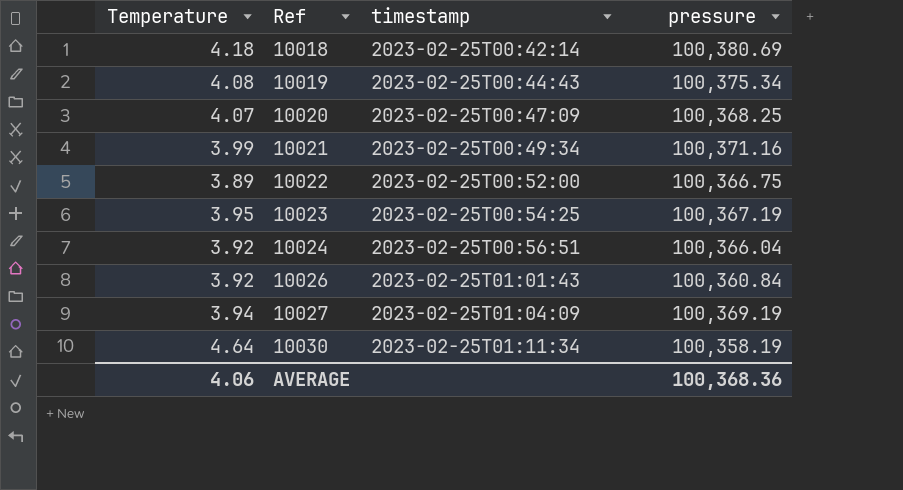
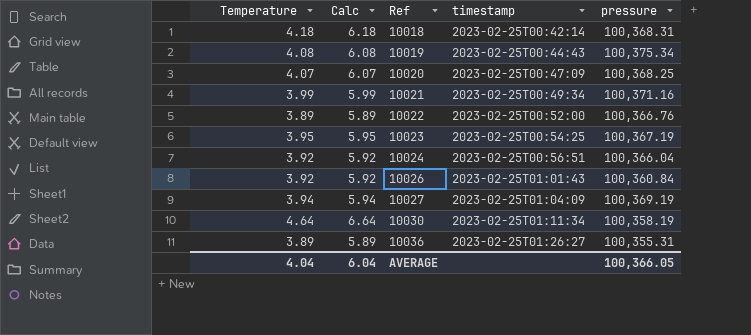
column Calc | formula: none -> [Temperature] + 2
10018 | pressure: 100,380.69 -> 100,368.31
10022 | pressure: 100,366.75 -> 100,366.76
row 10036: none -> 3.89 | 5.89 | 2023-02-25T01:26:27 | 100,355.31
AVERAGE | Temperature: 4.06 -> 4.04
AVERAGE | pressure: 100,368.36 -> 100,366.05

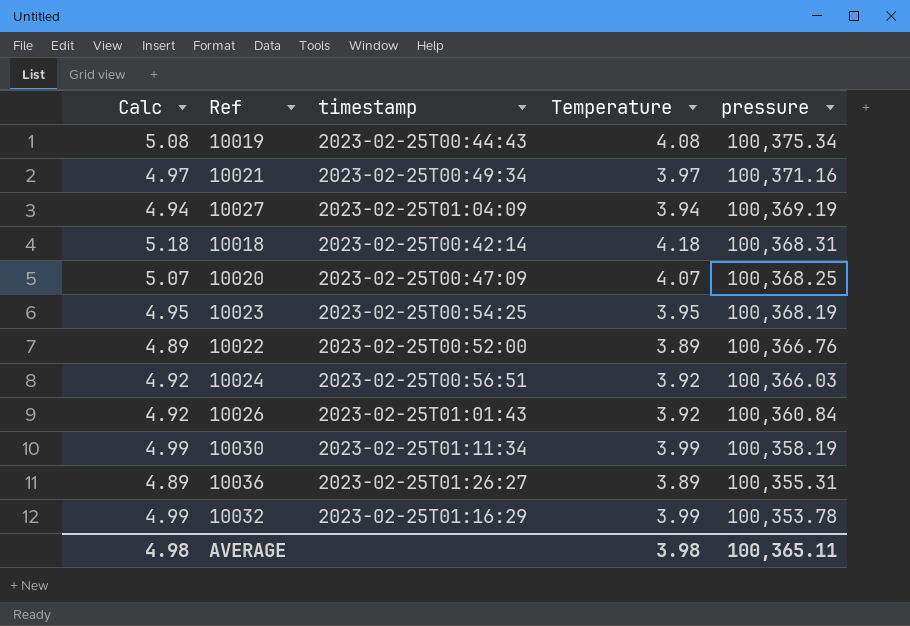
row order: Ref ascending -> pressure descending
column Calc | formula: [Temperature] + 2 -> [Temperature] + 1
column Temperature | position: 1 -> 4
10021 | Temperature: 3.99 -> 3.97
10023 | pressure: 100,367.19 -> 100,368.19
10024 | pressure: 100,366.04 -> 100,366.03
10030 | Temperature: 4.64 -> 3.99
row 10032: none -> 4.99 | 2023-02-25T01:16:29 | 3.99 | 100,353.78
AVERAGE | Calc: 6.04 -> 4.98
AVERAGE | Temperature: 4.04 -> 3.98
AVERAGE | pressure: 100,366.05 -> 100,365.11

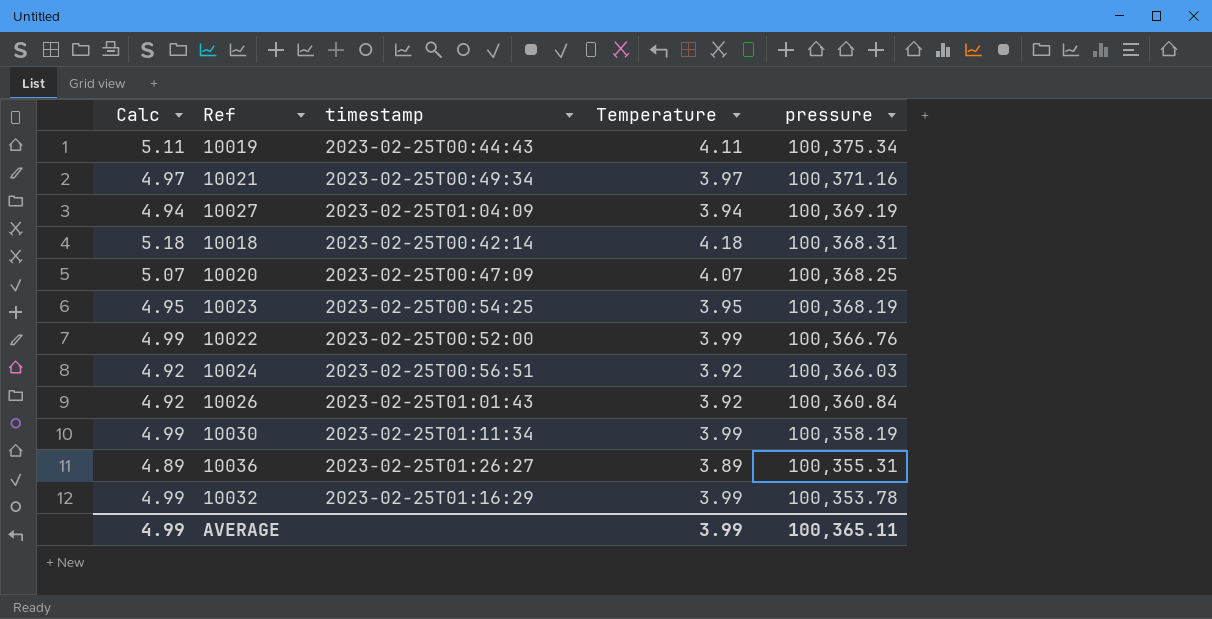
10019 | Calc: 5.08 -> 5.11
10019 | Temperature: 4.08 -> 4.11
10022 | Calc: 4.89 -> 4.99
10022 | Temperature: 3.89 -> 3.99
AVERAGE | Calc: 4.98 -> 4.99
AVERAGE | Temperature: 3.98 -> 3.99

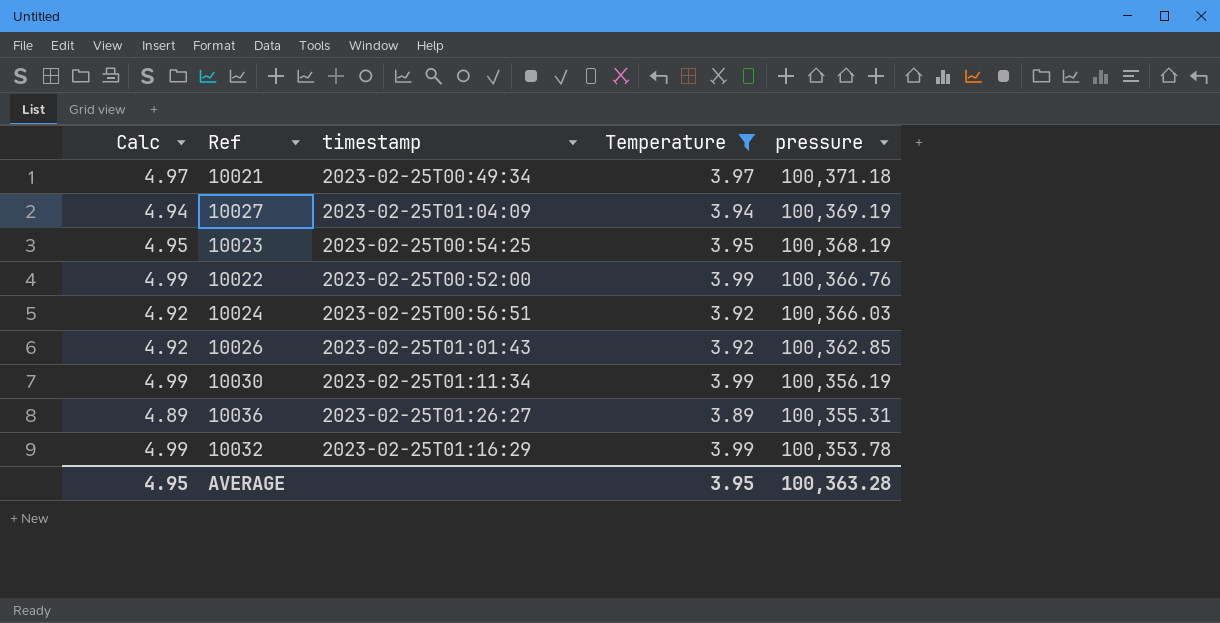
filter: none -> Temperature <= 3.99
10021 | pressure: 100,371.16 -> 100,371.18
10026 | pressure: 100,360.84 -> 100,362.85
10030 | pressure: 100,358.19 -> 100,356.19
AVERAGE | Calc: 4.99 -> 4.95
AVERAGE | Temperature: 3.99 -> 3.95
AVERAGE | pressure: 100,365.11 -> 100,363.28

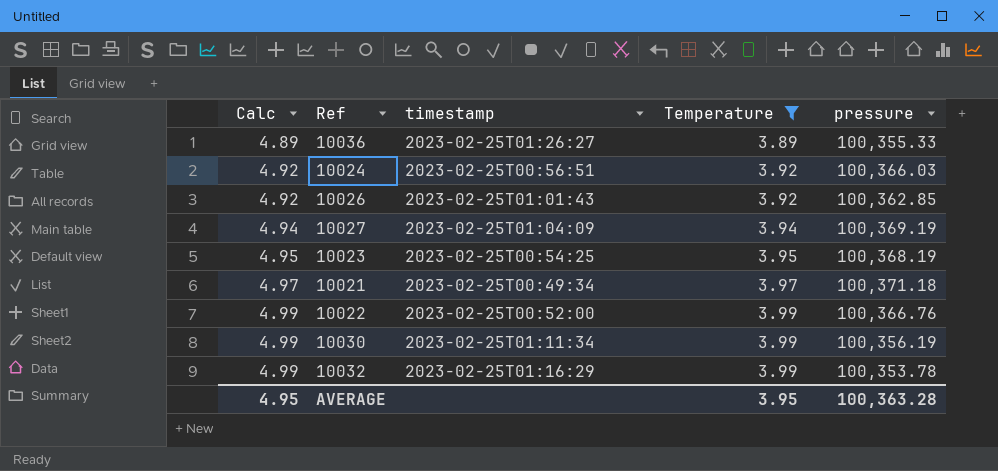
row order: pressure descending -> Calc ascending
10036 | pressure: 100,355.31 -> 100,355.33

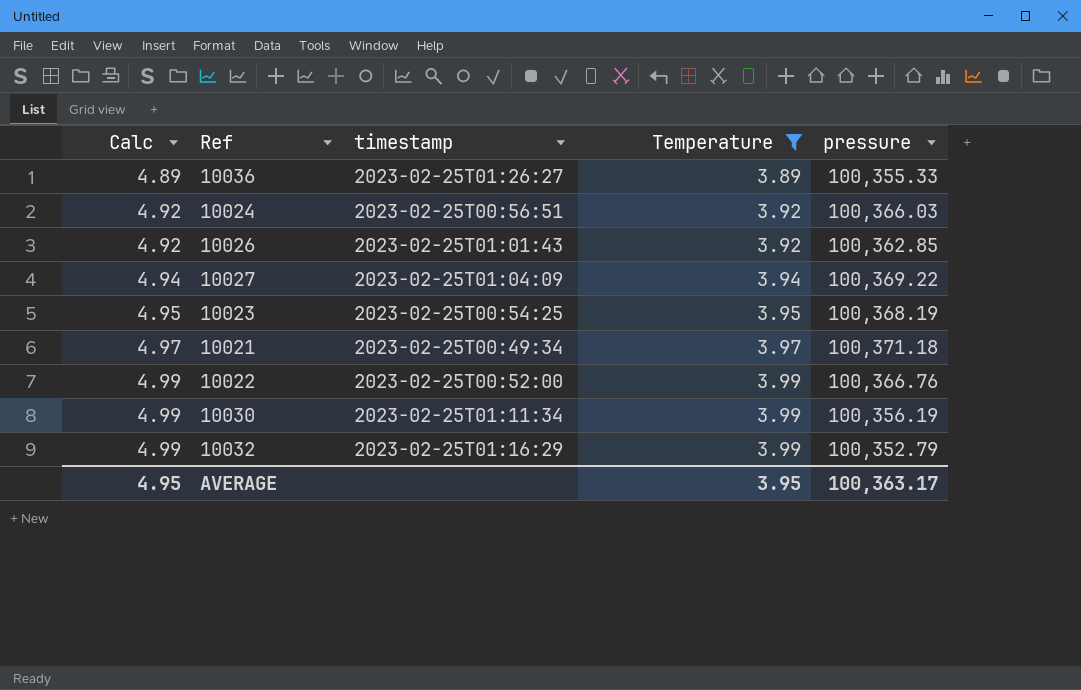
10027 | pressure: 100,369.19 -> 100,369.22
10032 | pressure: 100,353.78 -> 100,352.79
AVERAGE | pressure: 100,363.28 -> 100,363.17

